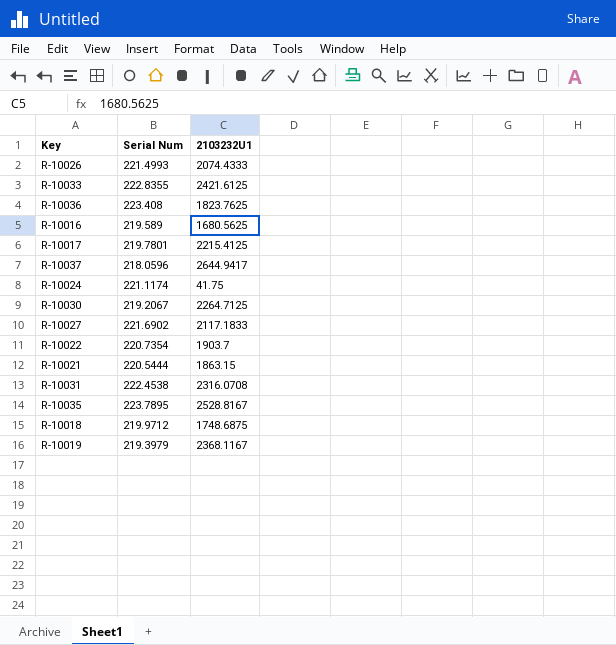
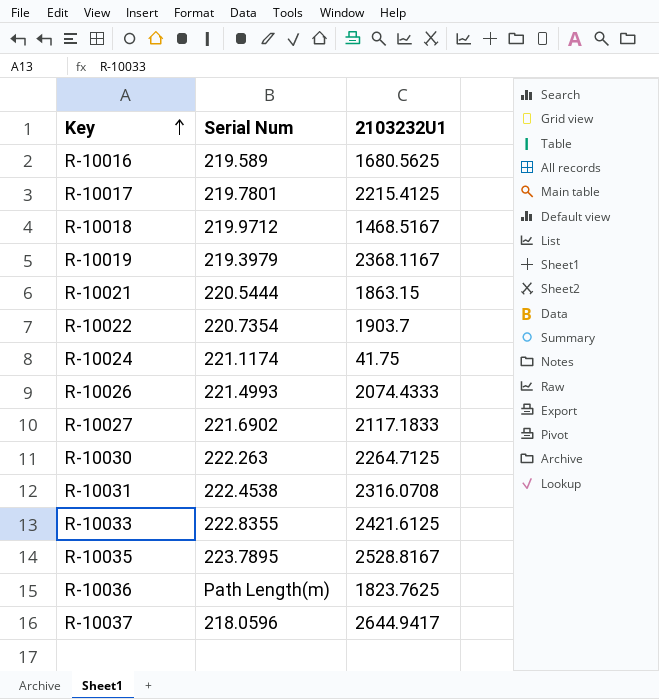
row order: none -> Key ascending
R-10018 | 2103232U1: 1748.6875 -> 1468.5167
R-10030 | Serial Num: 219.2067 -> 222.263
R-10036 | Serial Num: 223.408 -> Path Length(m)

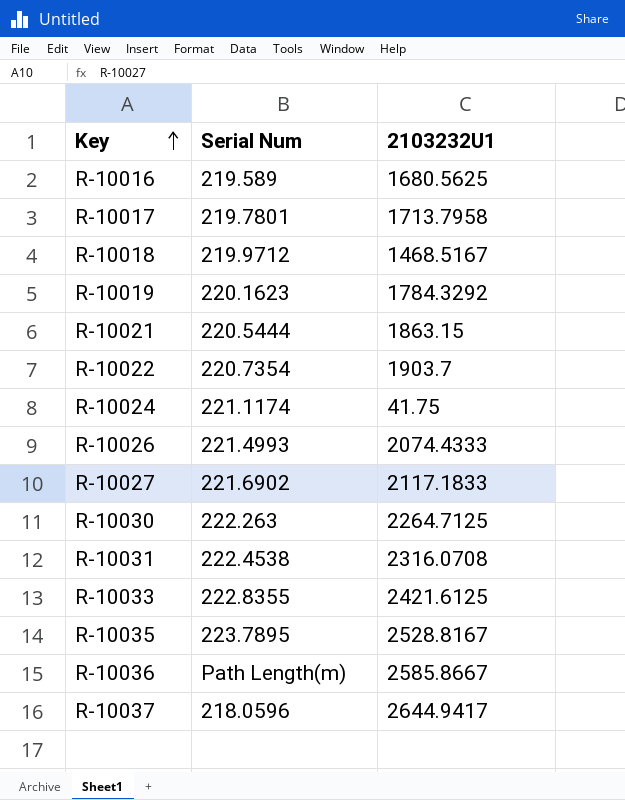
R-10017 | 2103232U1: 2215.4125 -> 1713.7958
R-10019 | Serial Num: 219.3979 -> 220.1623
R-10019 | 2103232U1: 2368.1167 -> 1784.3292
R-10036 | 2103232U1: 1823.7625 -> 2585.8667

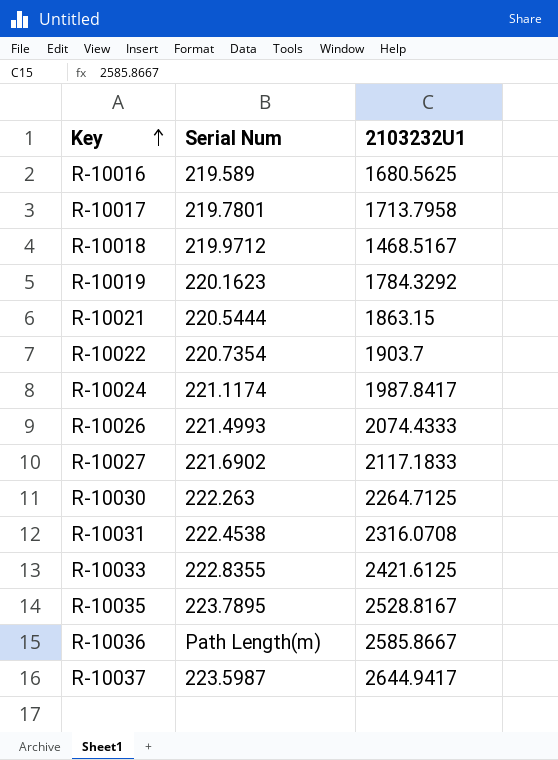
R-10024 | 2103232U1: 41.75 -> 1987.8417
R-10037 | Serial Num: 218.0596 -> 223.5987

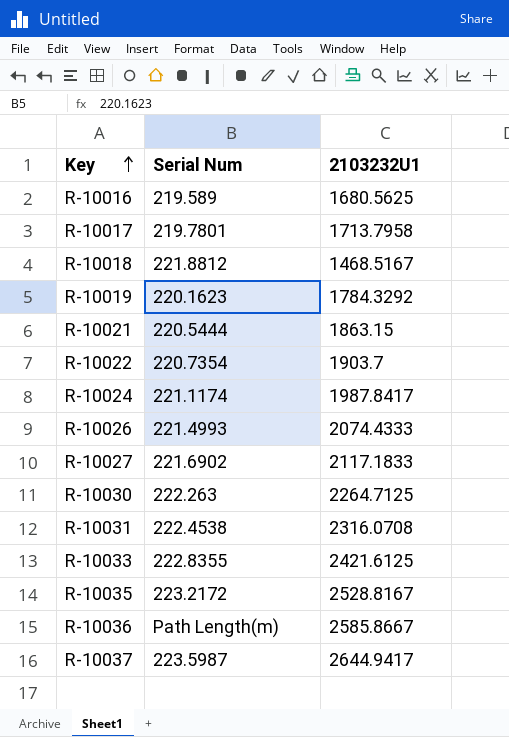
R-10018 | Serial Num: 219.9712 -> 221.8812
R-10035 | Serial Num: 223.7895 -> 223.2172

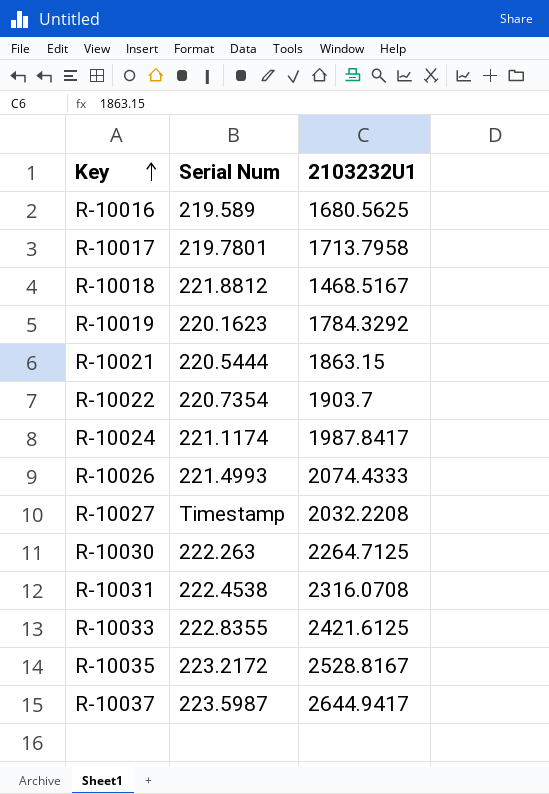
row R-10036: Path Length(m) | 2585.8667 -> none
R-10027 | Serial Num: 221.6902 -> Timestamp
R-10027 | 2103232U1: 2117.1833 -> 2032.2208

